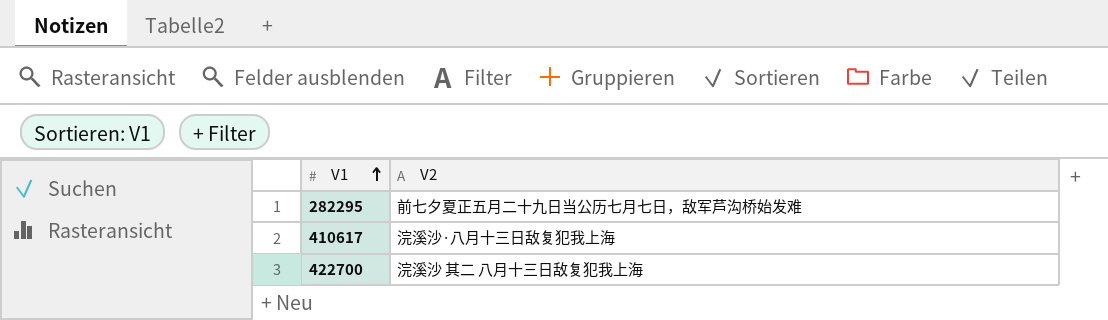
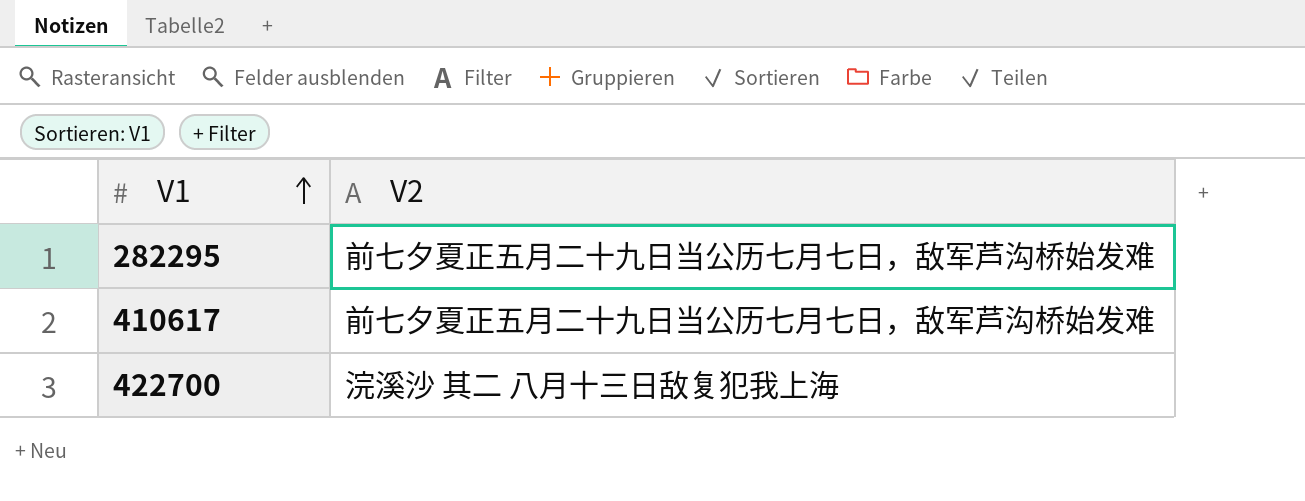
410617 | V2: 浣溪沙·八月十三日敌复犯我上海 -> 前七夕夏正五月二十九日当公历七月七日，敌军芦沟桥始发难

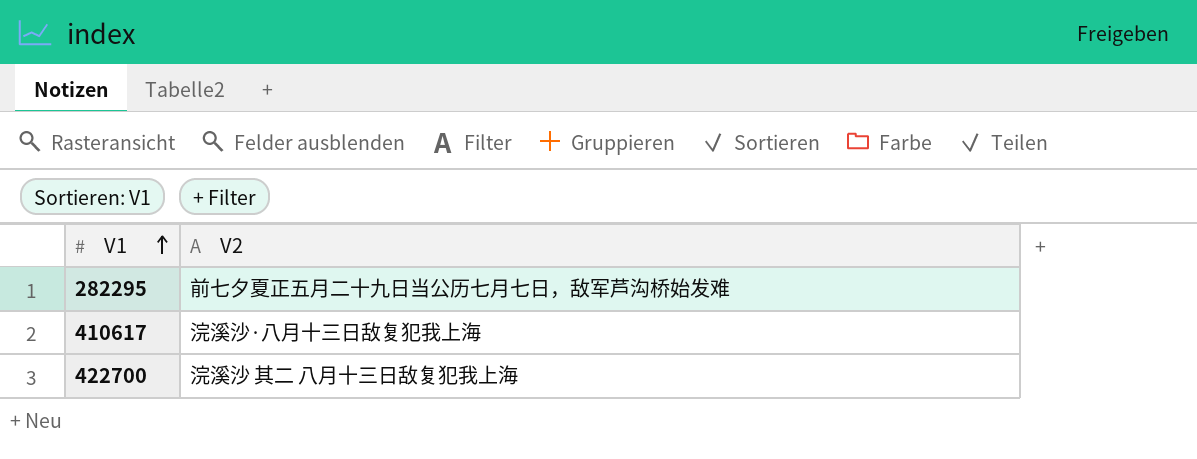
410617 | V2: 前七夕夏正五月二十九日当公历七月七日，敌军芦沟桥始发难 -> 浣溪沙·八月十三日敌复犯我上海

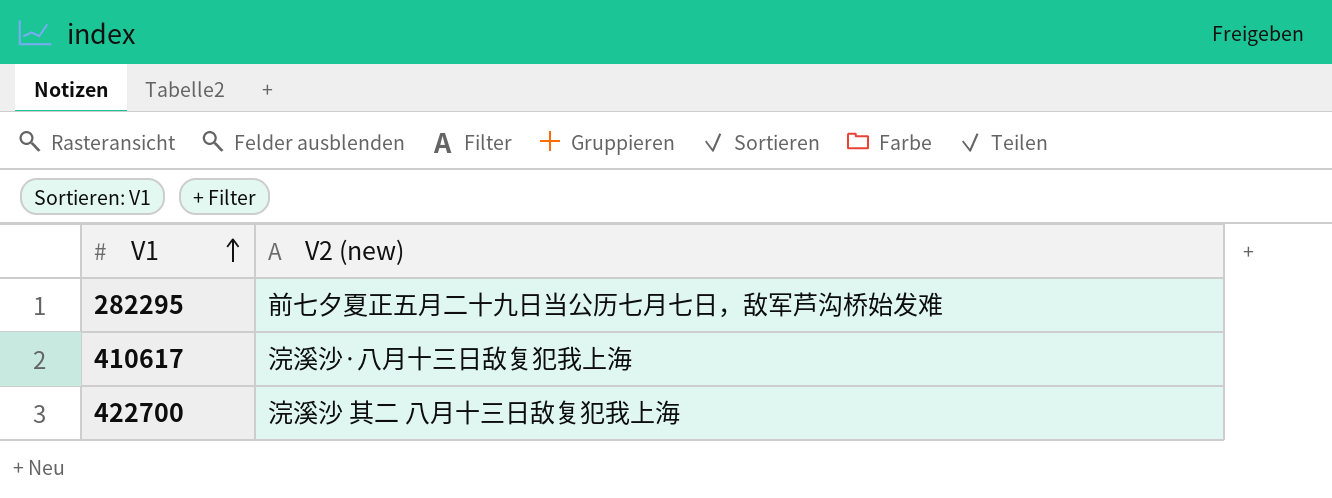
column name: V2 -> V2 (new)

